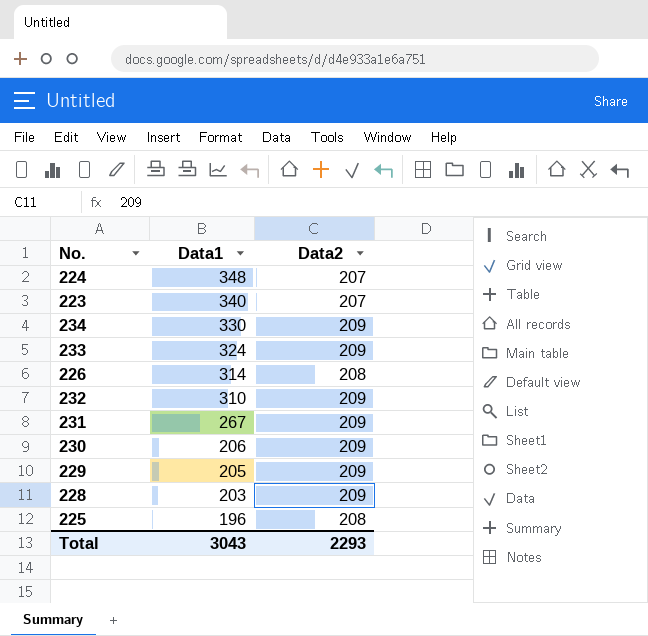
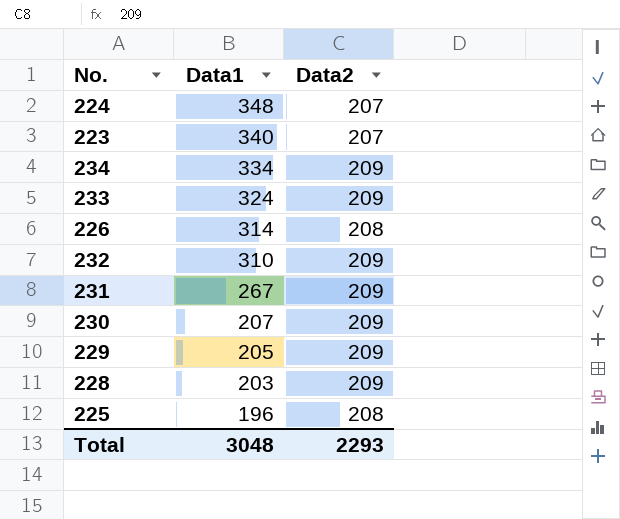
234 | Data1: 330 -> 334
230 | Data1: 206 -> 207
Total | Data1: 3043 -> 3048

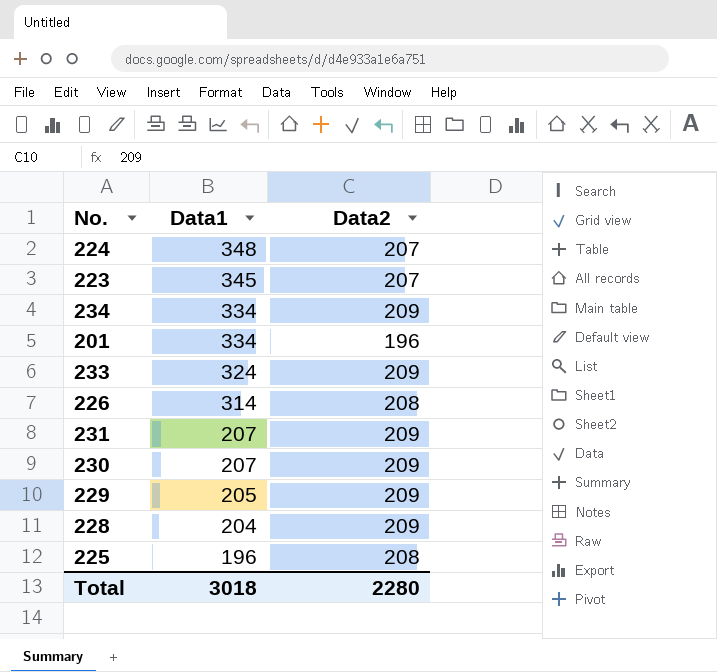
row 232: 310 | 209 -> none
223 | Data1: 340 -> 345
row 201: none -> 334 | 196
231 | Data1: 267 -> 207
228 | Data1: 203 -> 204
Total | Data1: 3048 -> 3018
Total | Data2: 2293 -> 2280

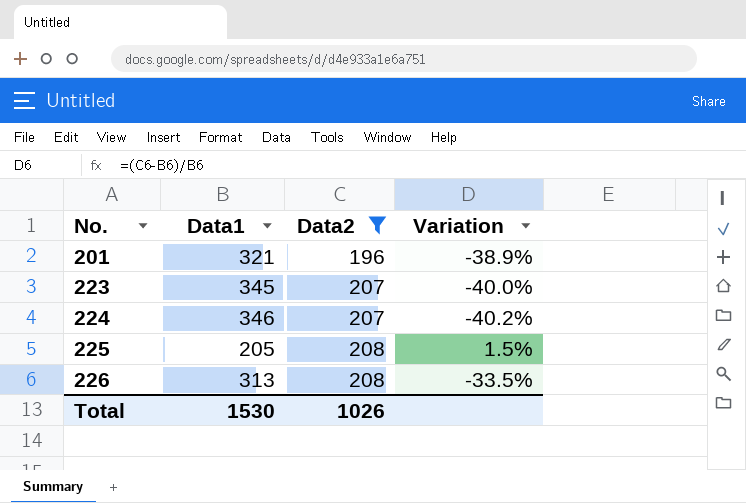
filter: none -> Data2 != 209
row order: Data1 descending -> No. ascending
column Variation | formula: none -> ([Data2] - [Data1]) / [Data1]
201 | Data1: 334 -> 321
224 | Data1: 348 -> 346
225 | Data1: 196 -> 205
226 | Data1: 314 -> 313
Total | Data1: 3018 -> 1530
Total | Data2: 2280 -> 1026

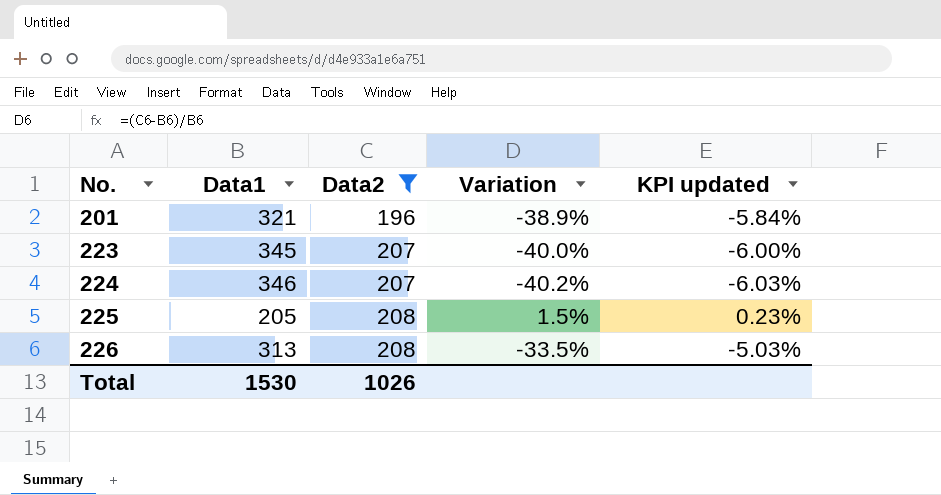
column KPI updated | formula: none -> [Variation] * 0.15

